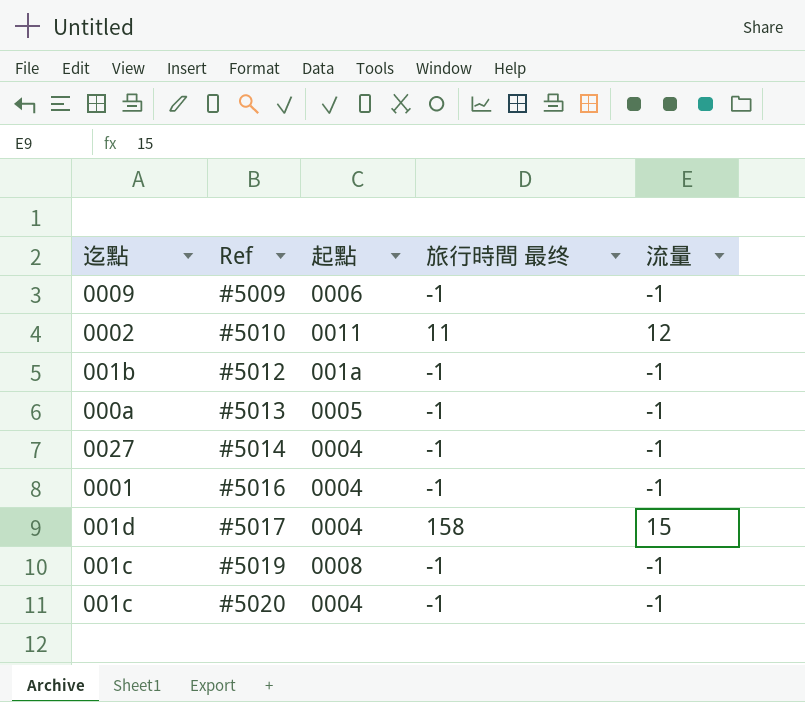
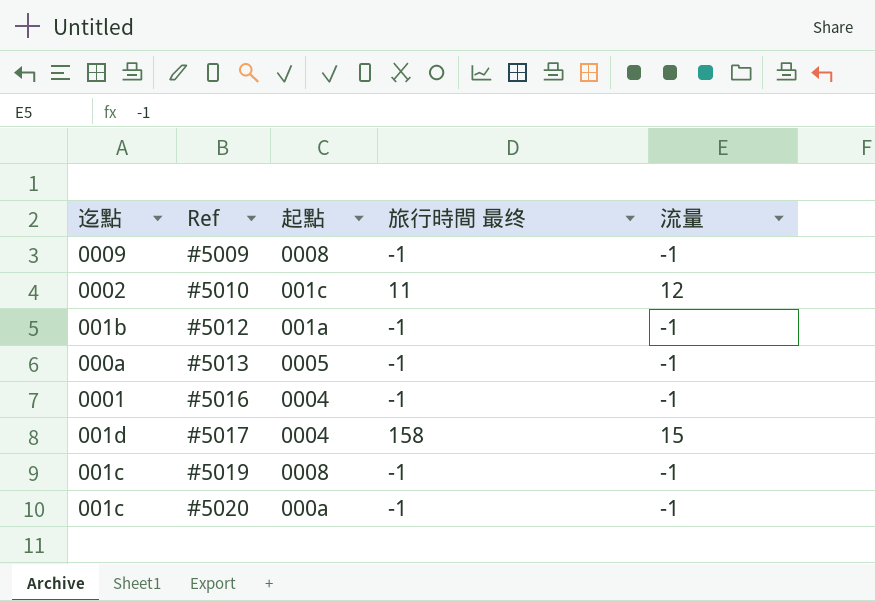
row #5014: 0027 | 0004 | -1 | -1 -> none
#5009 | 起點: 0006 -> 0008
#5010 | 起點: 0011 -> 001c
#5020 | 起點: 0004 -> 000a

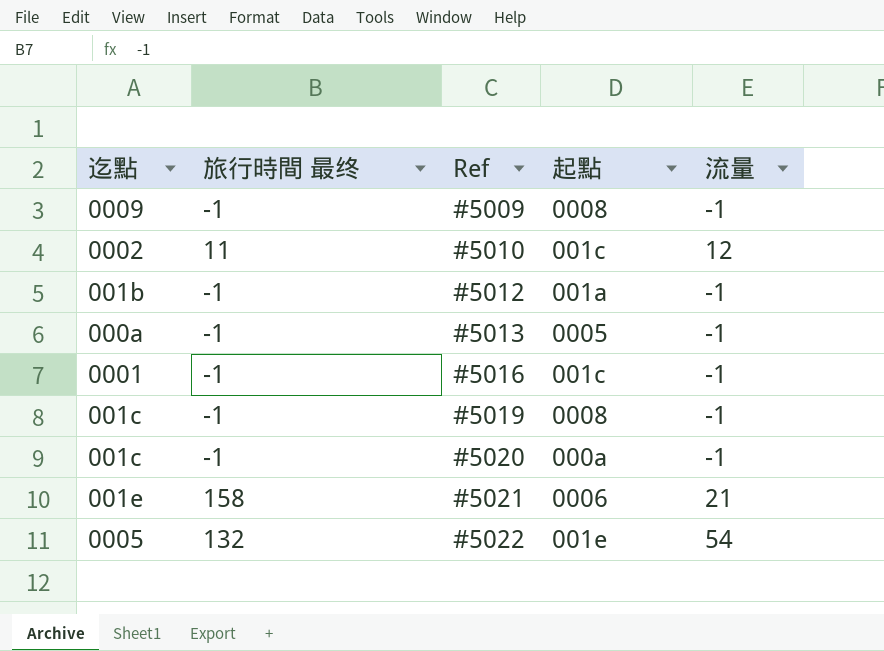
column 旅行時間 最终 | position: 4 -> 2
row #5017: 001d | 0004 | 158 | 15 -> none
#5016 | 起點: 0004 -> 001c
row #5021: none -> 001e | 158 | 0006 | 21
row #5022: none -> 0005 | 132 | 001e | 54

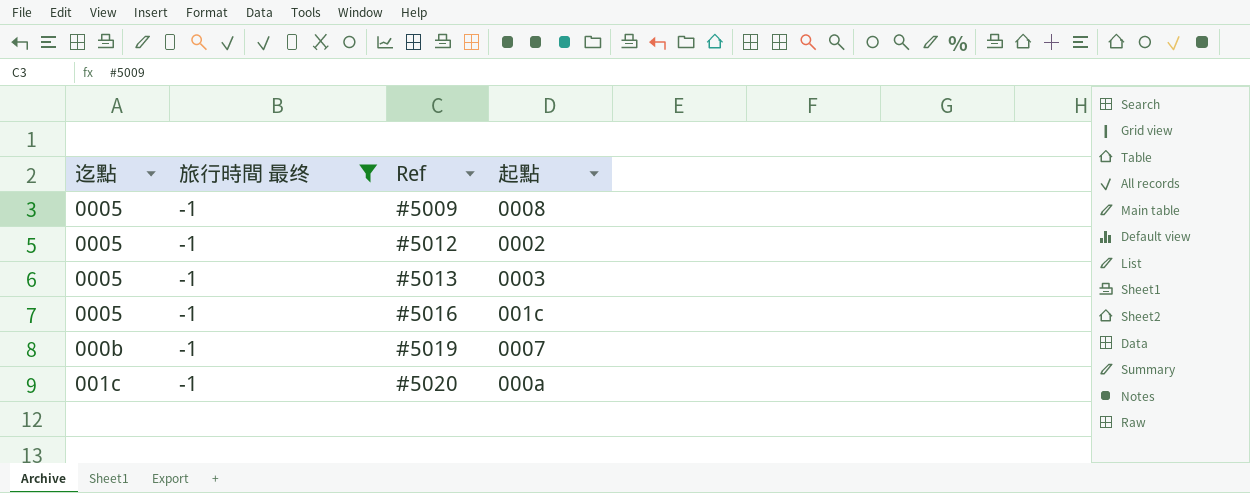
filter: none -> 旅行時間 最终 = -1
column 流量 | position: 5 -> none
#5009 | 迄點: 0009 -> 0005
#5012 | 迄點: 001b -> 0005
#5012 | 起點: 001a -> 0002
#5013 | 迄點: 000a -> 0005
#5013 | 起點: 0005 -> 0003
#5016 | 迄點: 0001 -> 0005
#5019 | 迄點: 001c -> 000b
#5019 | 起點: 0008 -> 0007

